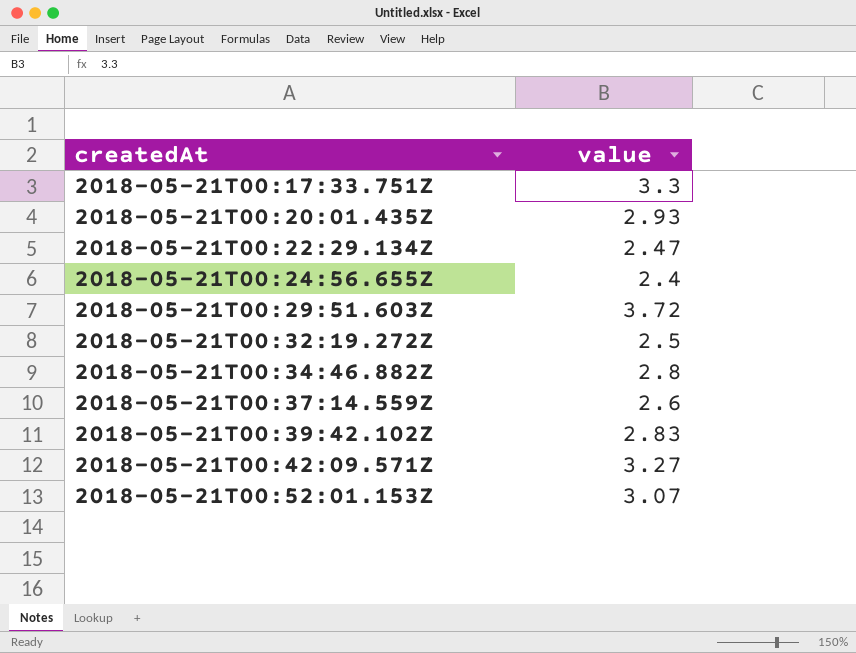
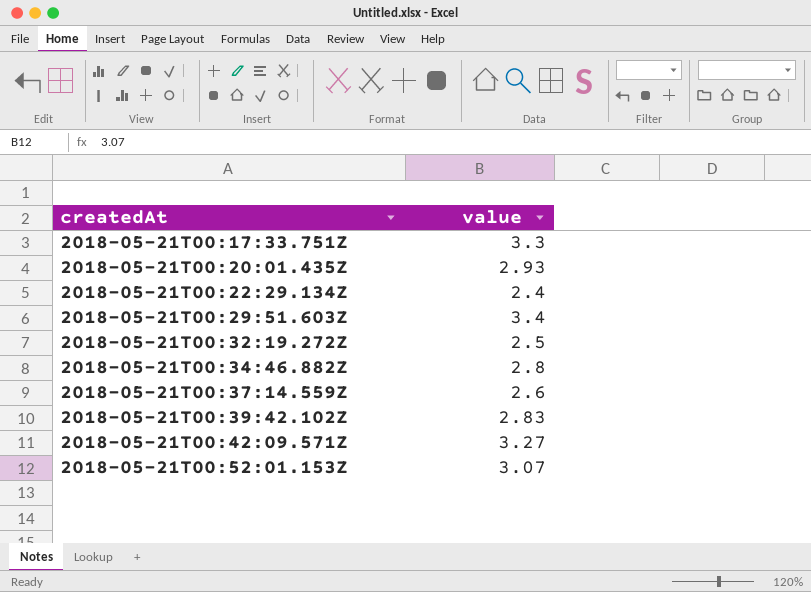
row 2018-05-21T00:24:56.655Z: 2.4 -> none
2018-05-21T00:22:29.134Z | value: 2.47 -> 2.4
2018-05-21T00:29:51.603Z | value: 3.72 -> 3.4

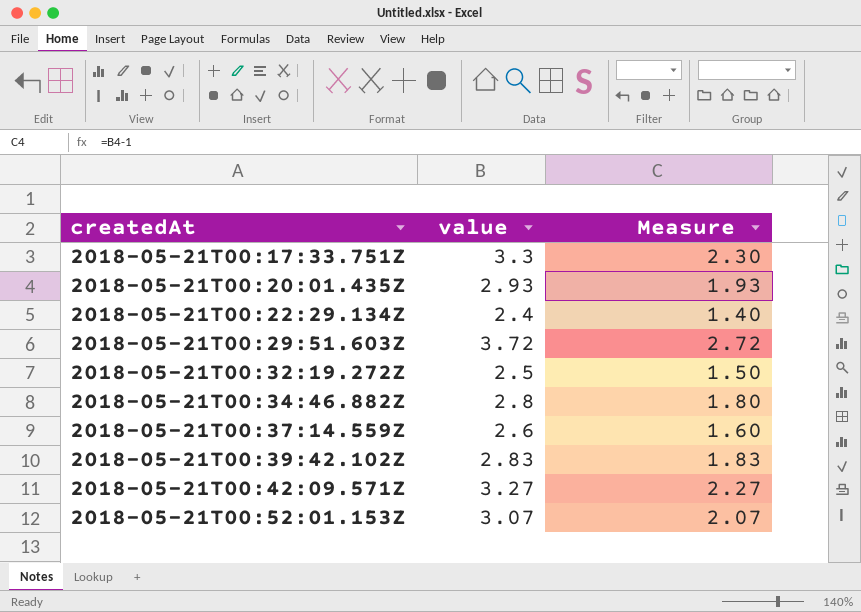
column Measure | formula: none -> [value] - 1
2018-05-21T00:29:51.603Z | value: 3.4 -> 3.72

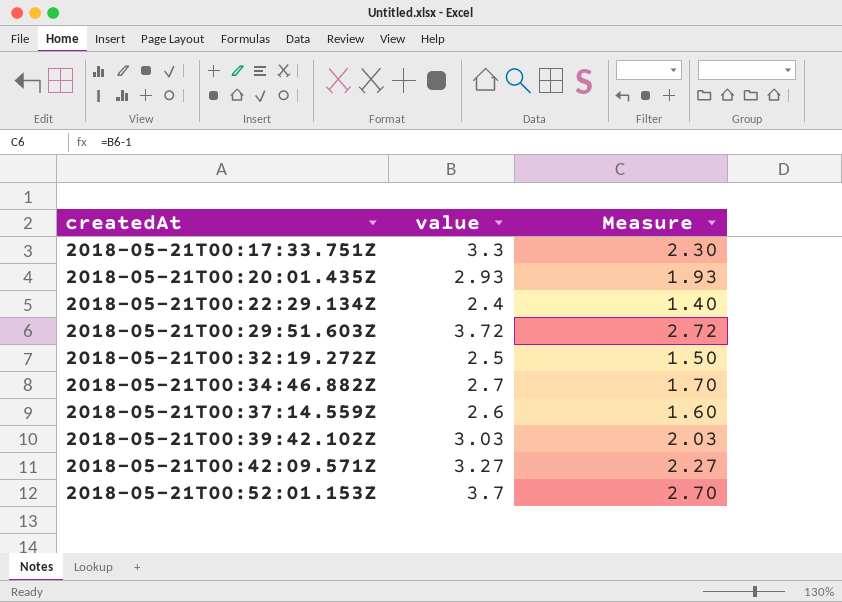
2018-05-21T00:34:46.882Z | value: 2.8 -> 2.7
2018-05-21T00:34:46.882Z | Measure: 1.80 -> 1.70
2018-05-21T00:39:42.102Z | value: 2.83 -> 3.03
2018-05-21T00:39:42.102Z | Measure: 1.83 -> 2.03
2018-05-21T00:52:01.153Z | value: 3.07 -> 3.7
2018-05-21T00:52:01.153Z | Measure: 2.07 -> 2.70

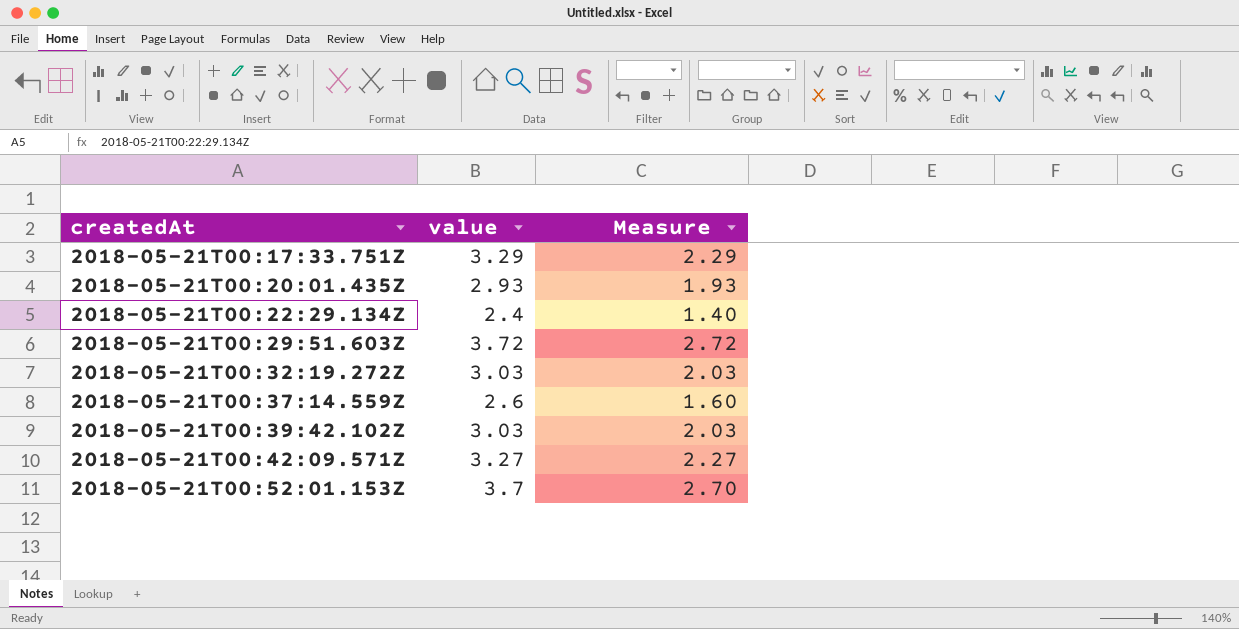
row 2018-05-21T00:34:46.882Z: 2.7 | 1.70 -> none
2018-05-21T00:17:33.751Z | value: 3.3 -> 3.29
2018-05-21T00:17:33.751Z | Measure: 2.30 -> 2.29
2018-05-21T00:32:19.272Z | value: 2.5 -> 3.03
2018-05-21T00:32:19.272Z | Measure: 1.50 -> 2.03

